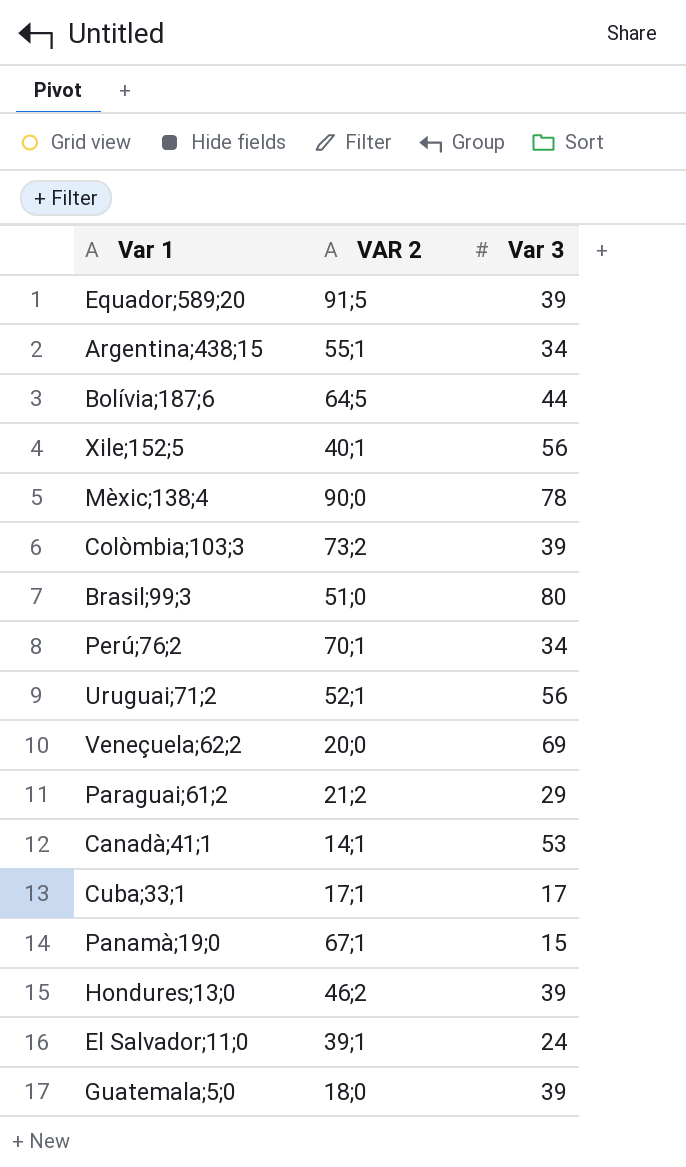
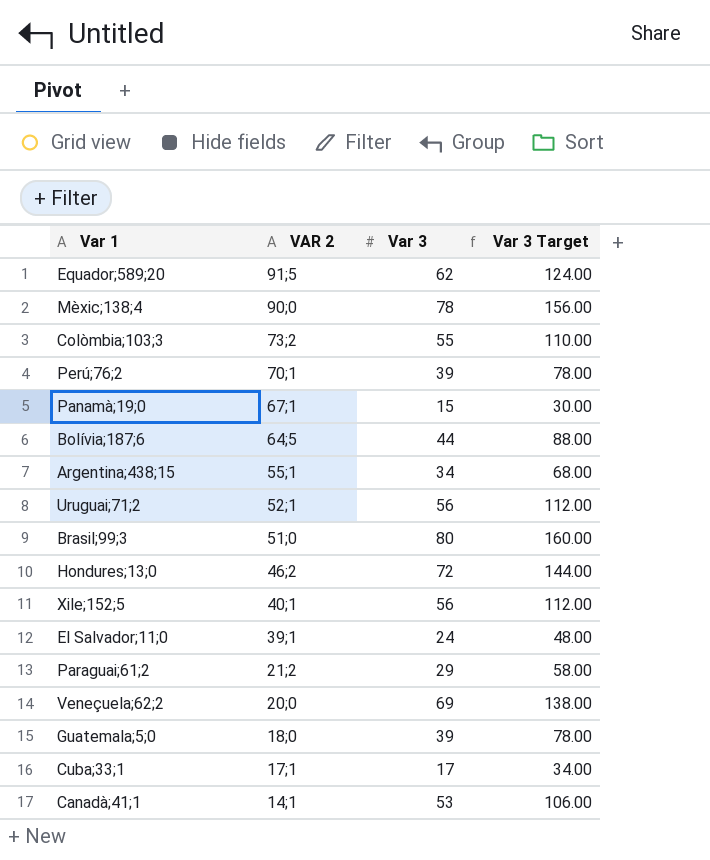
row order: none -> VAR 2 descending
column Var 3 Target | formula: none -> [Var 3] * 2
Equador;589;20 | Var 3: 39 -> 62
Colòmbia;103;3 | Var 3: 39 -> 55
Perú;76;2 | Var 3: 34 -> 39
Hondures;13;0 | Var 3: 39 -> 72

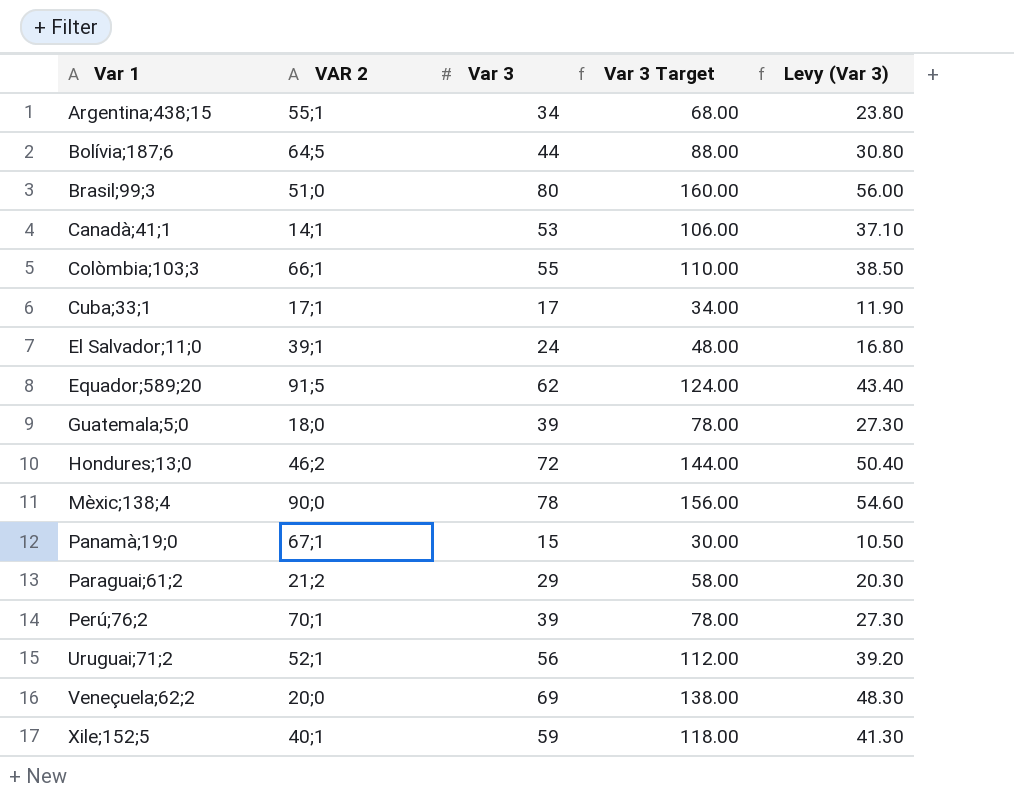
row order: VAR 2 descending -> Var 1 ascending
column Levy (Var 3) | formula: none -> [Var 3] * 0.7
Colòmbia;103;3 | VAR 2: 73;2 -> 66;1
Xile;152;5 | Var 3: 56 -> 59
Xile;152;5 | Var 3 Target: 112.00 -> 118.00

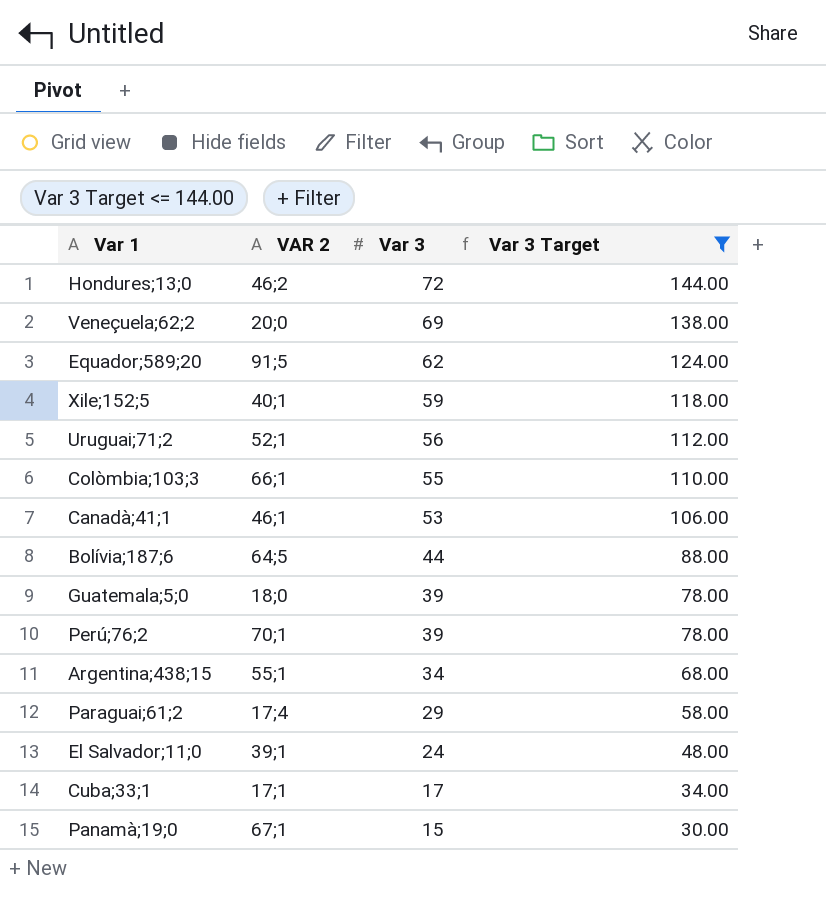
filter: none -> Var 3 Target <= 144.00
row order: Var 1 ascending -> Var 3 descending
column Levy (Var 3) | formula: [Var 3] * 0.7 -> none
Canadà;41;1 | VAR 2: 14;1 -> 46;1
Paraguai;61;2 | VAR 2: 21;2 -> 17;4

